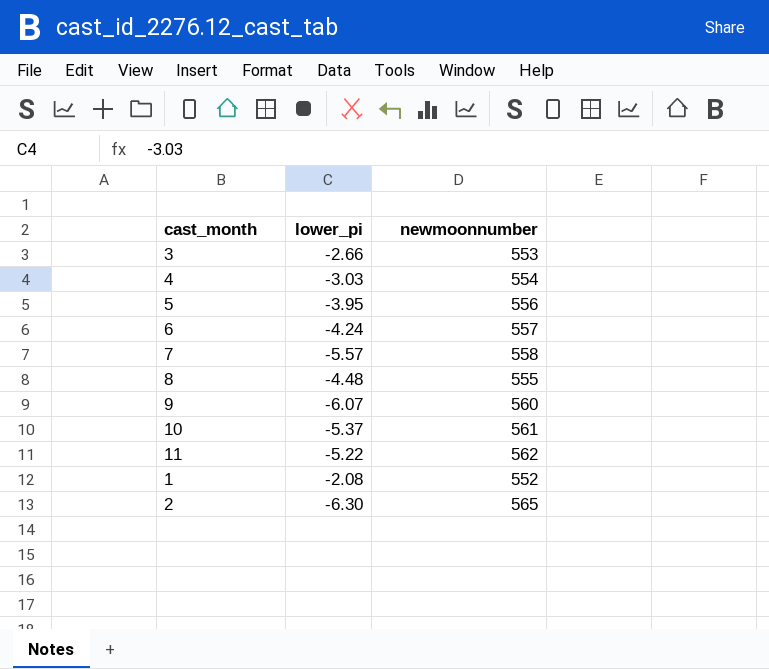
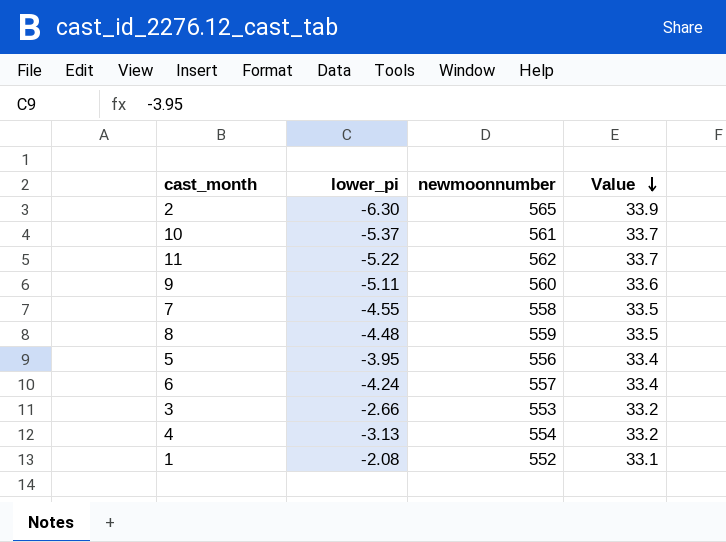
row order: none -> Value descending
column Value | formula: none -> [newmoonnumber] * 0.06
9 | lower_pi: -6.07 -> -5.11
7 | lower_pi: -5.57 -> -4.55
8 | newmoonnumber: 555 -> 559
4 | lower_pi: -3.03 -> -3.13

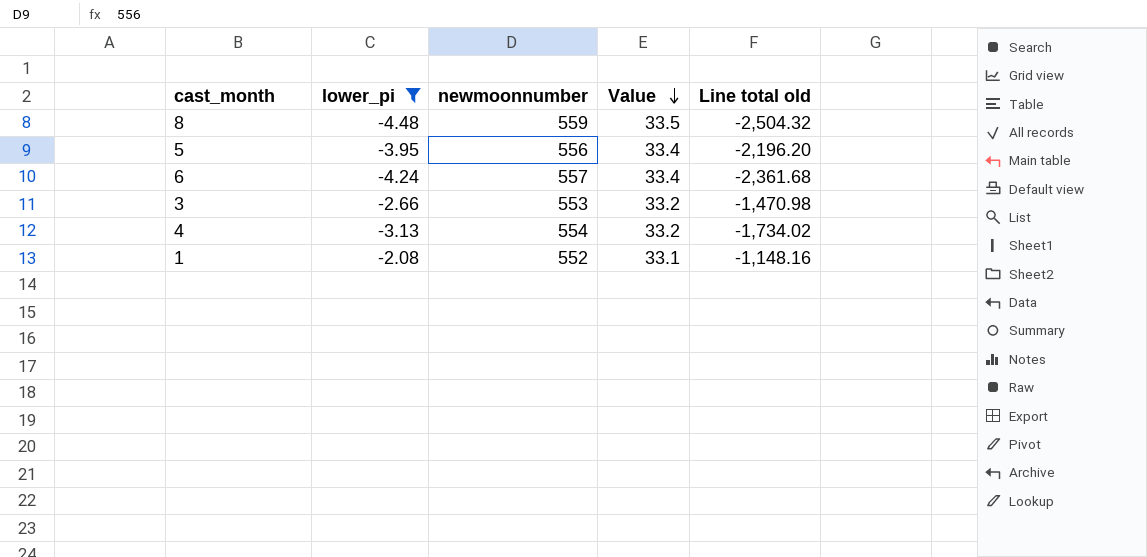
filter: none -> lower_pi >= -4.48
column Line total old | formula: none -> [lower_pi] * [newmoonnumber]

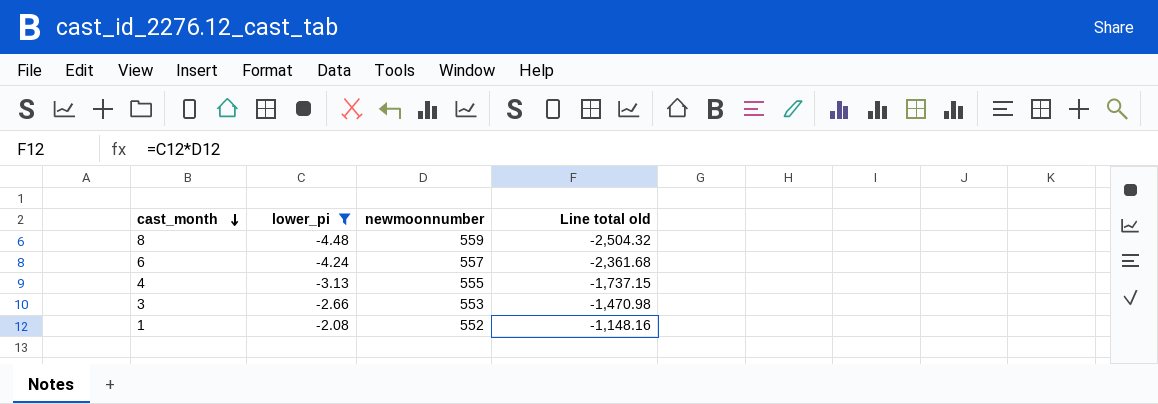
row order: Value descending -> cast_month descending
column Value | formula: [newmoonnumber] * 0.06 -> none
row 5: -3.95 | 556 | 33.4 | -2,196.20 -> none
4 | newmoonnumber: 554 -> 555
4 | Line total old: -1,734.02 -> -1,737.15

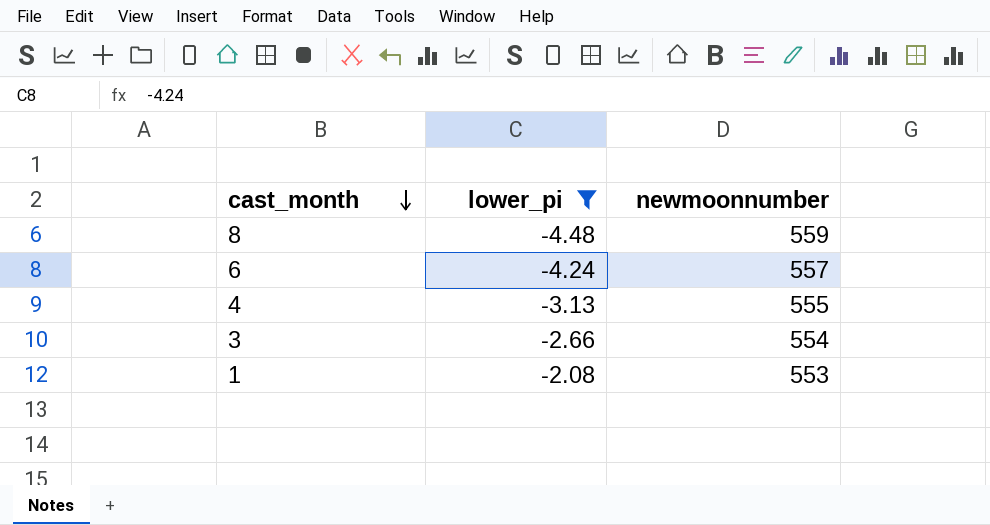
column Line total old | formula: [lower_pi] * [newmoonnumber] -> none
3 | newmoonnumber: 553 -> 554
1 | newmoonnumber: 552 -> 553

